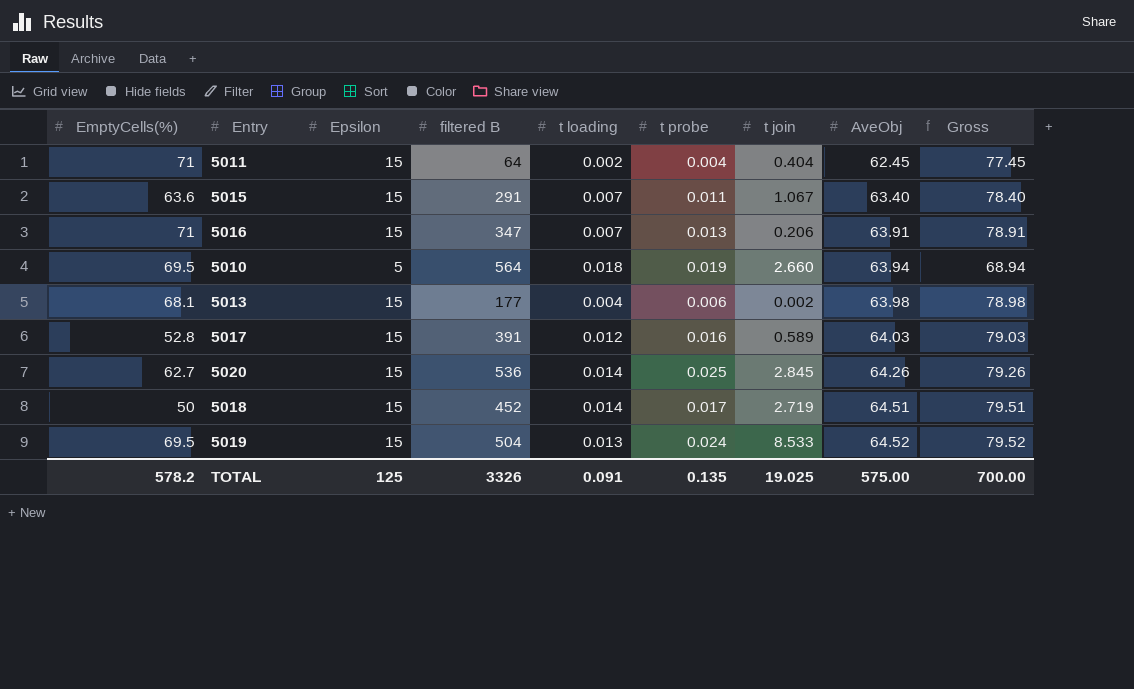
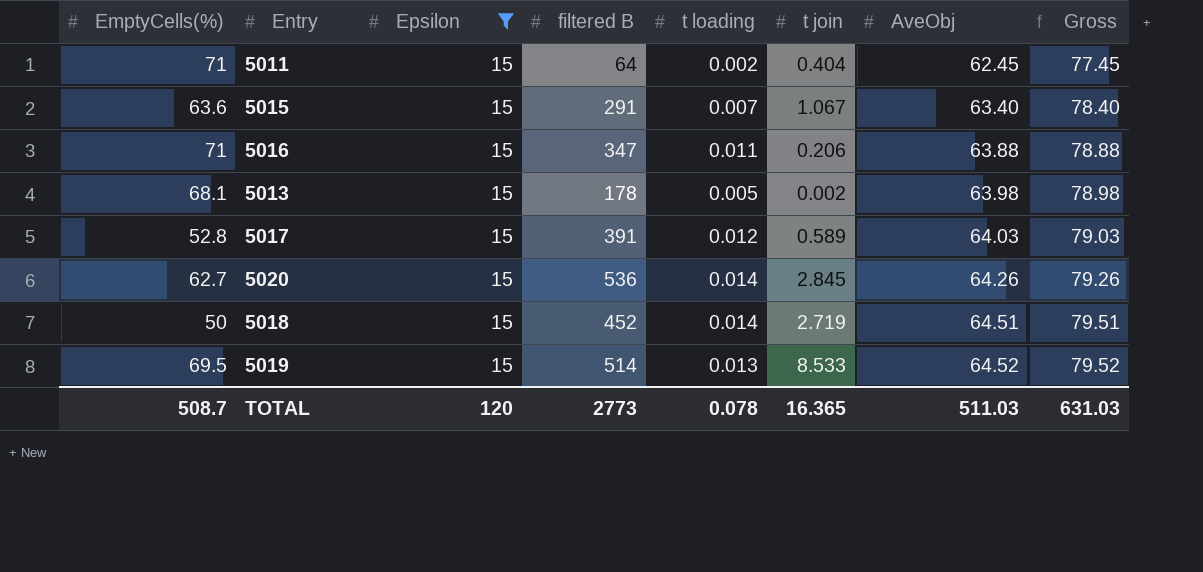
filter: none -> Epsilon = 15
column t probe | position: 6 -> none
5016 | t loading: 0.007 -> 0.011
5016 | AveObj: 63.91 -> 63.88
5016 | Gross: 78.91 -> 78.88
5013 | filtered B: 177 -> 178
5013 | t loading: 0.004 -> 0.005
5019 | filtered B: 504 -> 514
TOTAL | EmptyCells(%): 578.2 -> 508.7
TOTAL | Epsilon: 125 -> 120
TOTAL | filtered B: 3326 -> 2773
TOTAL | t loading: 0.091 -> 0.078
TOTAL | t join: 19.025 -> 16.365
TOTAL | AveObj: 575.00 -> 511.03
TOTAL | Gross: 700.00 -> 631.03

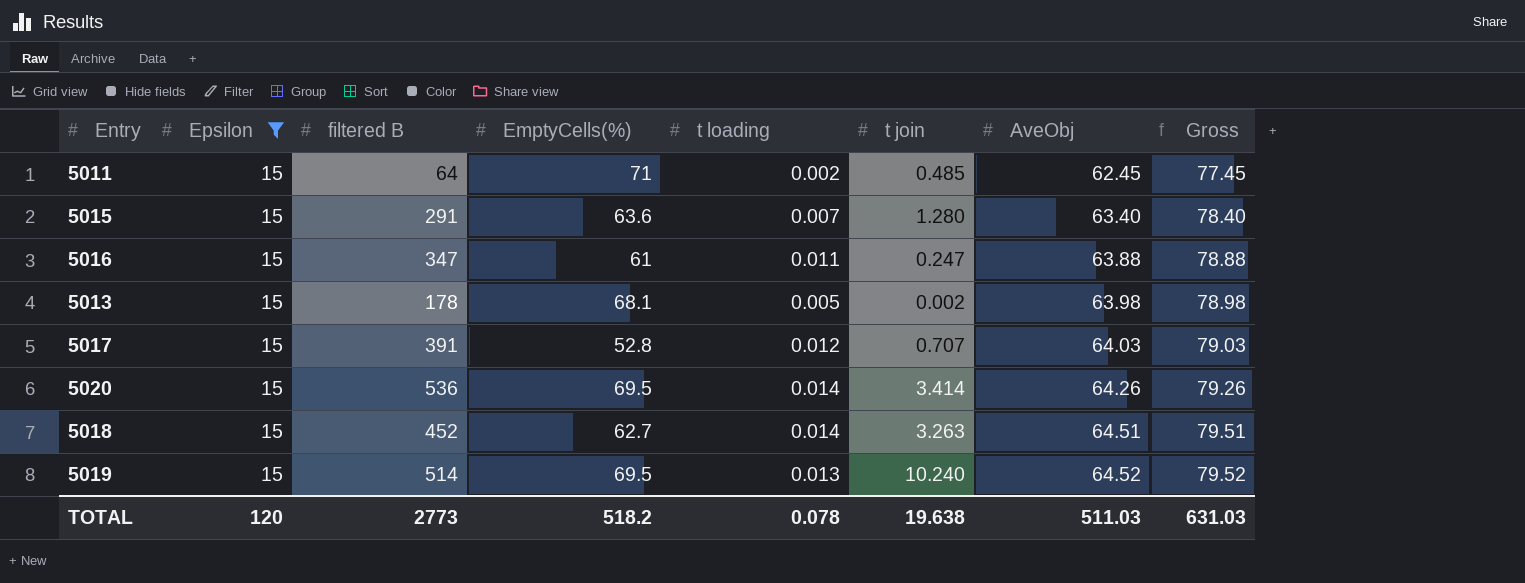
column EmptyCells(%) | position: 1 -> 4
5011 | t join: 0.404 -> 0.485
5015 | t join: 1.067 -> 1.280
5016 | EmptyCells(%): 71 -> 61
5016 | t join: 0.206 -> 0.247
5017 | t join: 0.589 -> 0.707
5020 | EmptyCells(%): 62.7 -> 69.5
5020 | t join: 2.845 -> 3.414
5018 | EmptyCells(%): 50 -> 62.7
5018 | t join: 2.719 -> 3.263
5019 | t join: 8.533 -> 10.240
TOTAL | EmptyCells(%): 508.7 -> 518.2
TOTAL | t join: 16.365 -> 19.638

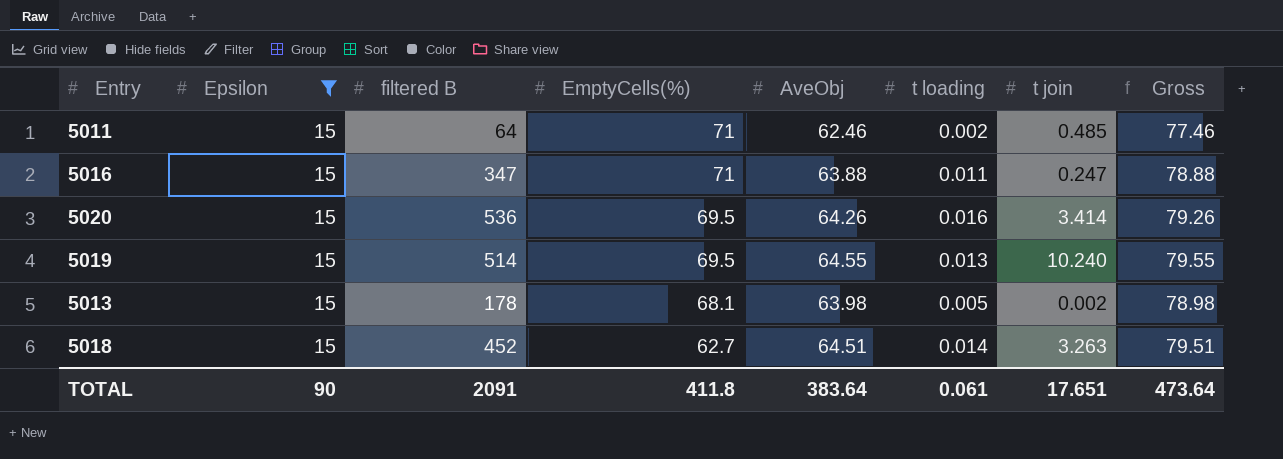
row order: AveObj ascending -> EmptyCells(%) descending
column AveObj | position: 7 -> 5
row 5015: 15 | 291 | 63.6 | 0.007 | 1.280 | 63.40 | 78.40 -> none
row 5017: 15 | 391 | 52.8 | 0.012 | 0.707 | 64.03 | 79.03 -> none
5011 | AveObj: 62.45 -> 62.46
5011 | Gross: 77.45 -> 77.46
5016 | EmptyCells(%): 61 -> 71
5020 | t loading: 0.014 -> 0.016
5019 | AveObj: 64.52 -> 64.55
5019 | Gross: 79.52 -> 79.55
TOTAL | Epsilon: 120 -> 90
TOTAL | filtered B: 2773 -> 2091
TOTAL | EmptyCells(%): 518.2 -> 411.8
TOTAL | AveObj: 511.03 -> 383.64
TOTAL | t loading: 0.078 -> 0.061
TOTAL | t join: 19.638 -> 17.651
TOTAL | Gross: 631.03 -> 473.64

